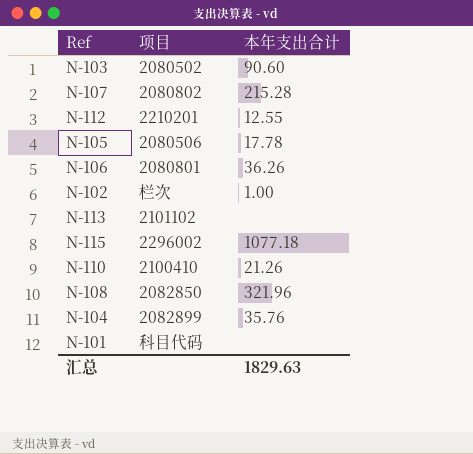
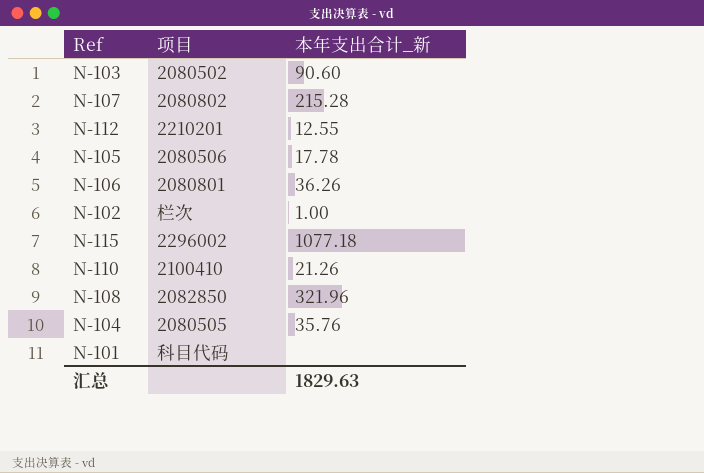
column name: 本年支出合计 -> 本年支出合计_新
row N-113: 2101102 | none -> none
N-104 | 项目: 2082899 -> 2080505

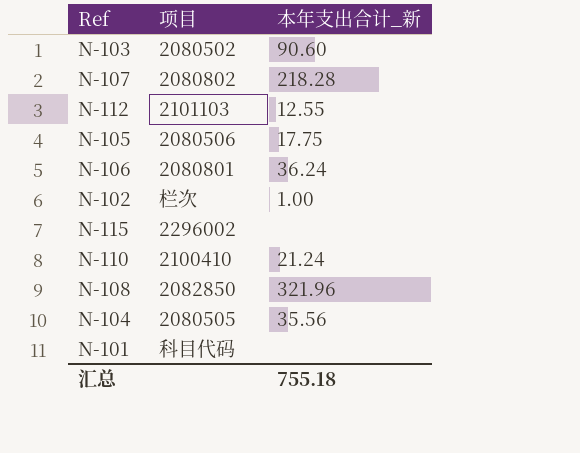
N-107 | 本年支出合计_新: 215.28 -> 218.28
N-112 | 项目: 2210201 -> 2101103
N-105 | 本年支出合计_新: 17.78 -> 17.75
N-106 | 本年支出合计_新: 36.26 -> 36.24
N-115 | 本年支出合计_新: 1077.18 -> none
N-110 | 本年支出合计_新: 21.26 -> 21.24
N-104 | 本年支出合计_新: 35.76 -> 35.56
汇总 | 本年支出合计_新: 1829.63 -> 755.18

